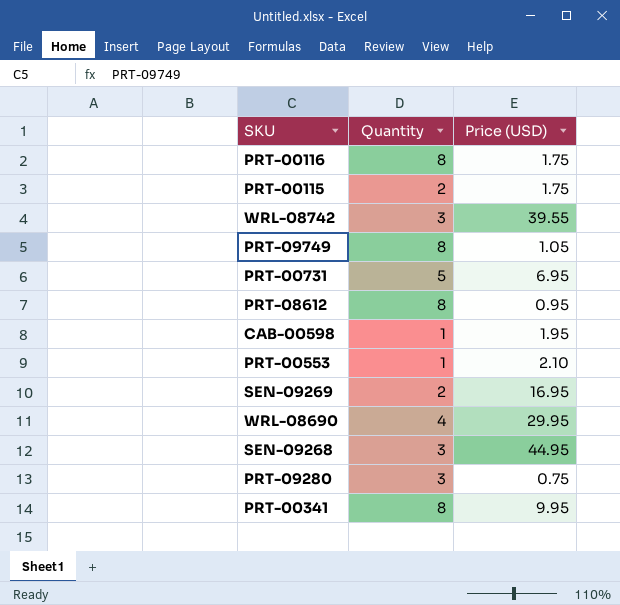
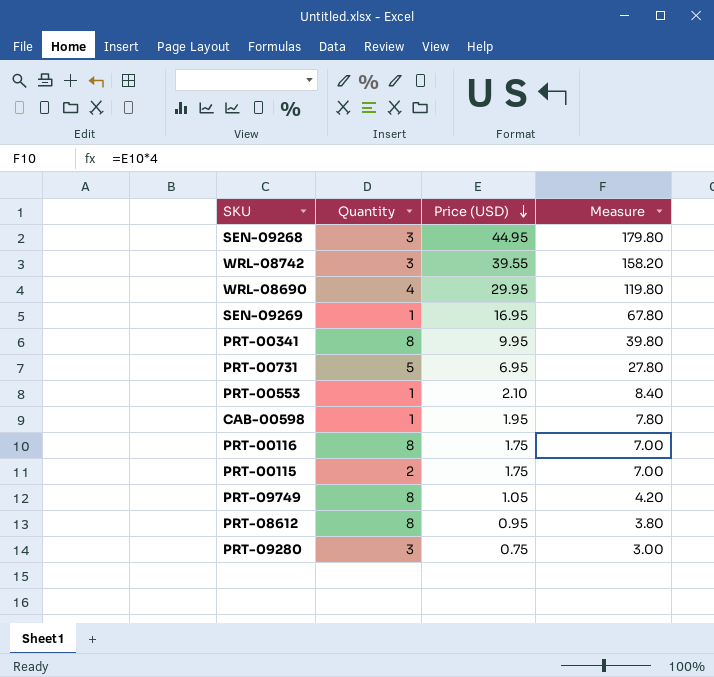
row order: none -> Price (USD) descending
column Measure | formula: none -> [Price (USD)] * 4
SEN-09269 | Quantity: 2 -> 1

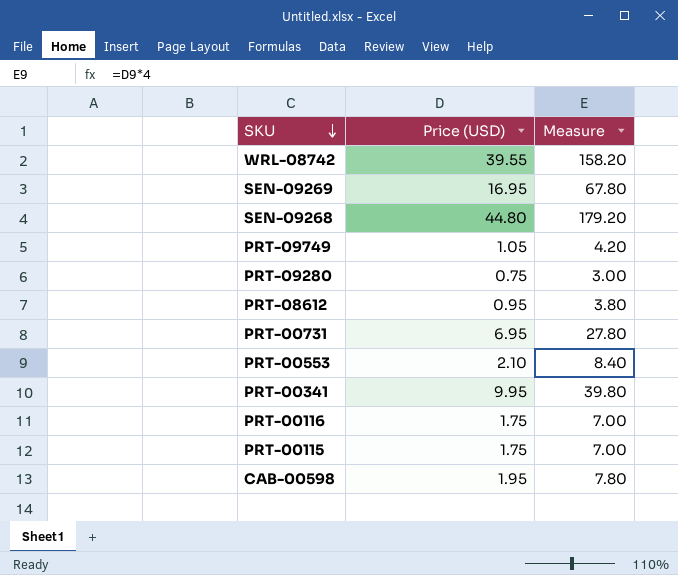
row order: Price (USD) descending -> SKU descending
column Quantity | position: 2 -> none
row WRL-08690: 4 | 29.95 | 119.80 -> none
SEN-09268 | Price (USD): 44.95 -> 44.80
SEN-09268 | Measure: 179.80 -> 179.20

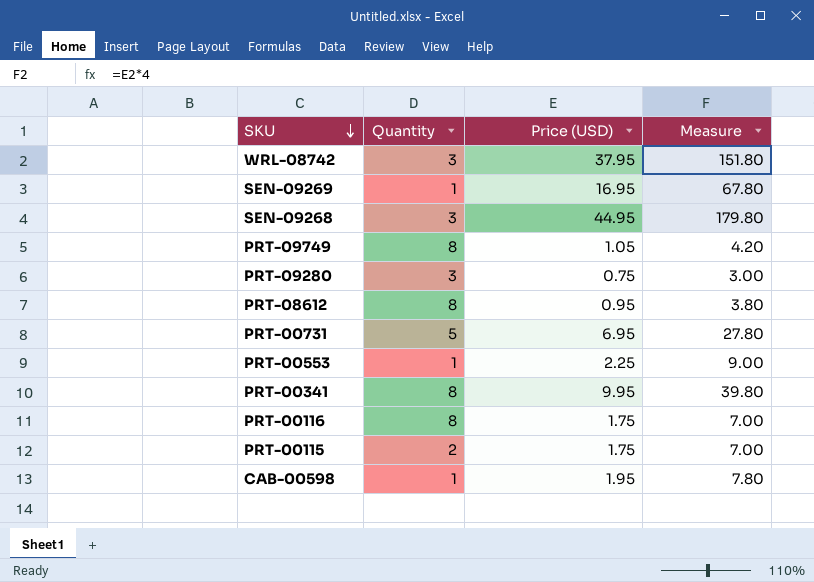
column Quantity | position: none -> 2
WRL-08742 | Price (USD): 39.55 -> 37.95
WRL-08742 | Measure: 158.20 -> 151.80
SEN-09268 | Price (USD): 44.80 -> 44.95
SEN-09268 | Measure: 179.20 -> 179.80
PRT-00553 | Price (USD): 2.10 -> 2.25
PRT-00553 | Measure: 8.40 -> 9.00

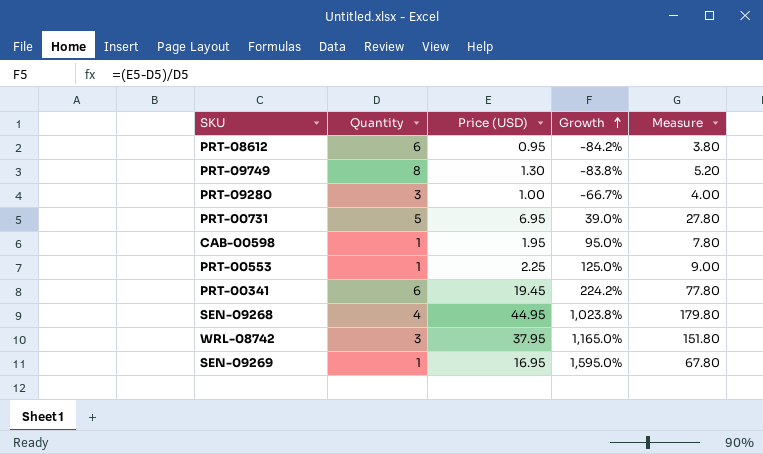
row order: SKU descending -> Growth ascending
column Growth | formula: none -> ([Price (USD)] - [Quantity]) / [Quantity]
row PRT-00116: 8 | 1.75 | 7.00 -> none
row PRT-00115: 2 | 1.75 | 7.00 -> none
PRT-08612 | Quantity: 8 -> 6
PRT-09749 | Price (USD): 1.05 -> 1.30
PRT-09749 | Measure: 4.20 -> 5.20
PRT-09280 | Price (USD): 0.75 -> 1.00
PRT-09280 | Measure: 3.00 -> 4.00
PRT-00341 | Quantity: 8 -> 6
PRT-00341 | Price (USD): 9.95 -> 19.45
PRT-00341 | Measure: 39.80 -> 77.80
SEN-09268 | Quantity: 3 -> 4

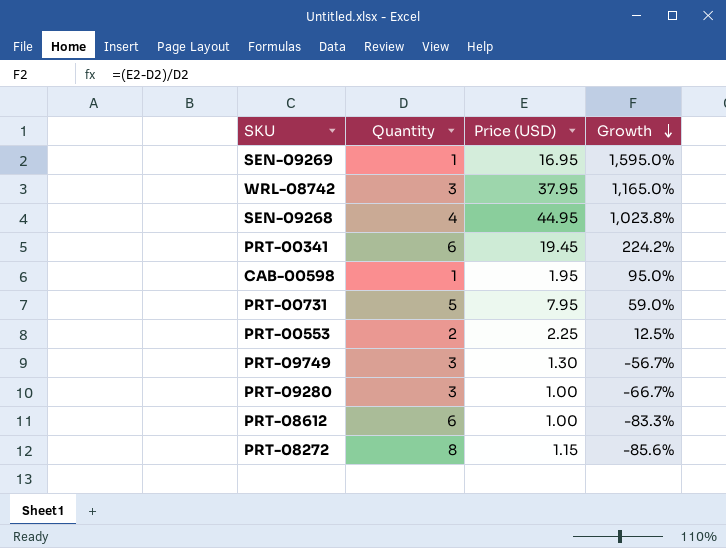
row order: Growth ascending -> Growth descending
column Measure | formula: [Price (USD)] * 4 -> none
PRT-00731 | Price (USD): 6.95 -> 7.95
PRT-00731 | Growth: 39.0% -> 59.0%
PRT-00553 | Quantity: 1 -> 2
PRT-00553 | Growth: 125.0% -> 12.5%
PRT-09749 | Quantity: 8 -> 3
PRT-09749 | Growth: -83.8% -> -56.7%
PRT-08612 | Price (USD): 0.95 -> 1.00
PRT-08612 | Growth: -84.2% -> -83.3%
row PRT-08272: none -> 8 | 1.15 | -85.6%

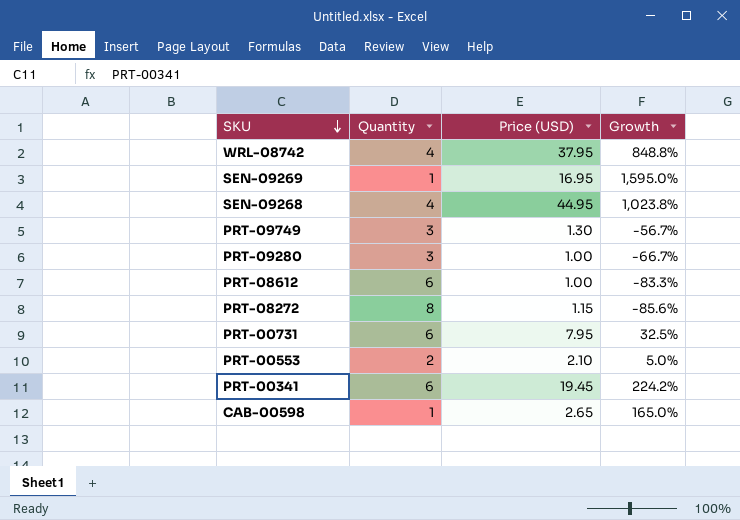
row order: Growth descending -> SKU descending
WRL-08742 | Quantity: 3 -> 4
WRL-08742 | Growth: 1,165.0% -> 848.8%
PRT-00731 | Quantity: 5 -> 6
PRT-00731 | Growth: 59.0% -> 32.5%
PRT-00553 | Price (USD): 2.25 -> 2.10
PRT-00553 | Growth: 12.5% -> 5.0%
CAB-00598 | Price (USD): 1.95 -> 2.65
CAB-00598 | Growth: 95.0% -> 165.0%

